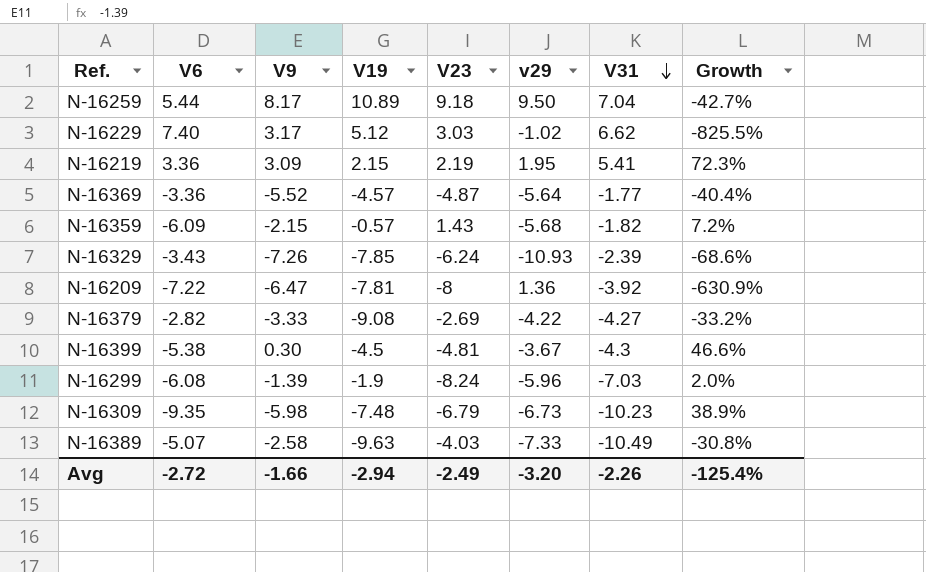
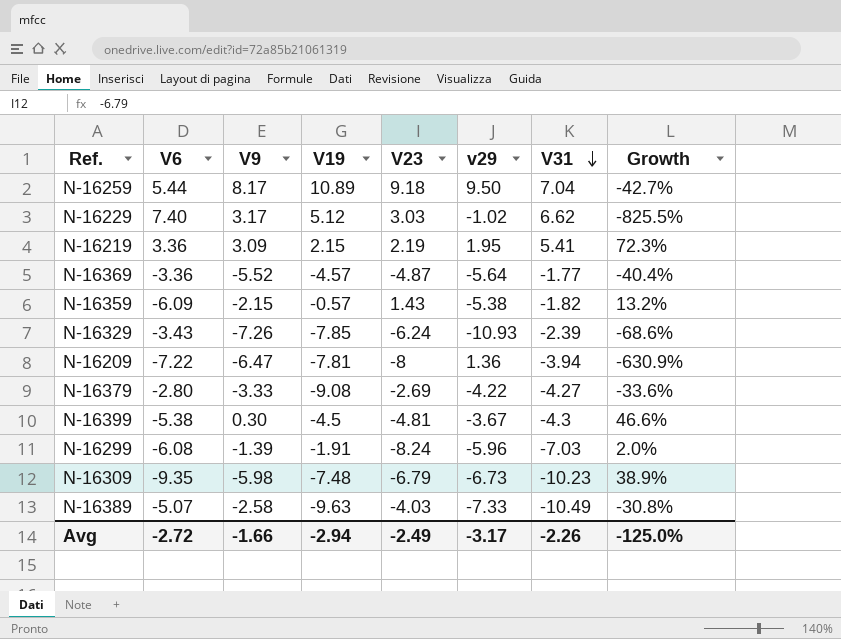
N-16359 | v29: -5.68 -> -5.38
N-16359 | Growth: 7.2% -> 13.2%
N-16209 | V31: -3.92 -> -3.94
N-16379 | V6: -2.82 -> -2.80
N-16379 | Growth: -33.2% -> -33.6%
N-16299 | V19: -1.9 -> -1.91
Avg | v29: -3.20 -> -3.17
Avg | Growth: -125.4% -> -125.0%

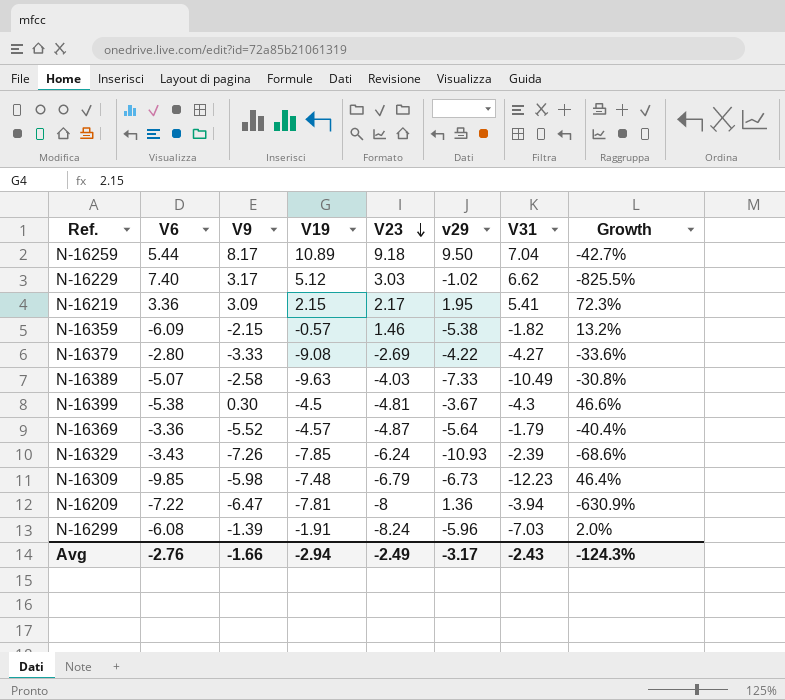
row order: V31 descending -> V23 descending
N-16219 | V23: 2.19 -> 2.17
N-16359 | V23: 1.43 -> 1.46
N-16369 | V31: -1.77 -> -1.79
N-16309 | V6: -9.35 -> -9.85
N-16309 | V31: -10.23 -> -12.23
N-16309 | Growth: 38.9% -> 46.4%
Avg | V6: -2.72 -> -2.76
Avg | V31: -2.26 -> -2.43
Avg | Growth: -125.0% -> -124.3%

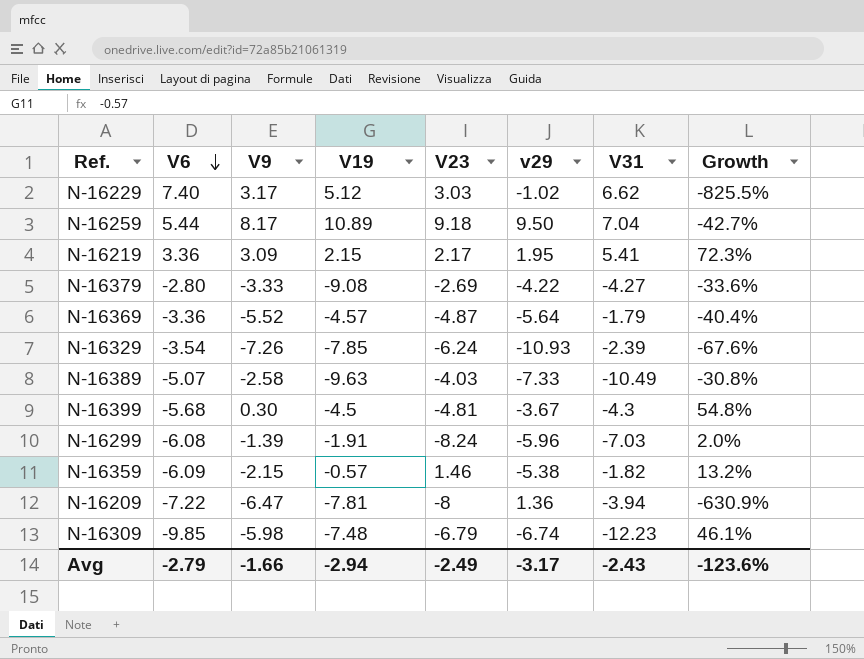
row order: V23 descending -> V6 descending
N-16329 | V6: -3.43 -> -3.54
N-16329 | Growth: -68.6% -> -67.6%
N-16399 | V6: -5.38 -> -5.68
N-16399 | Growth: 46.6% -> 54.8%
N-16309 | v29: -6.73 -> -6.74
N-16309 | Growth: 46.4% -> 46.1%
Avg | V6: -2.76 -> -2.79
Avg | Growth: -124.3% -> -123.6%

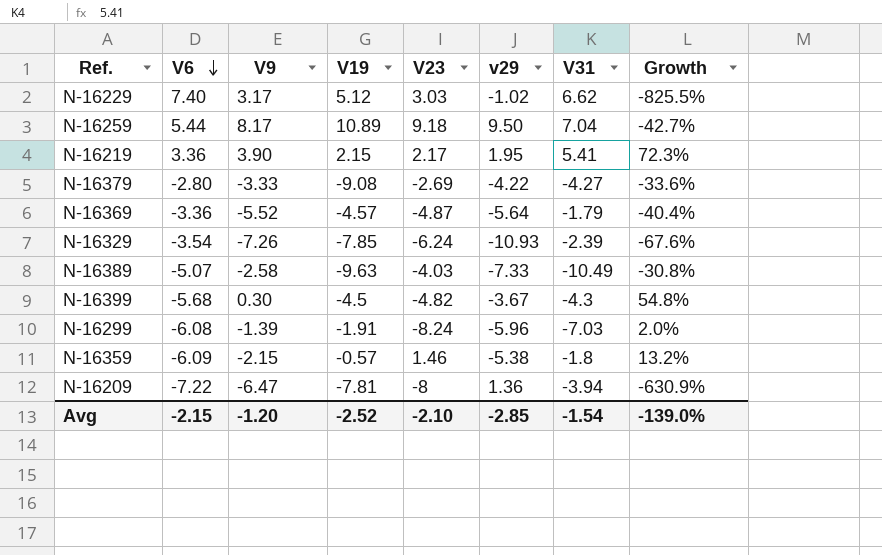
row N-16309: -9.85 | -5.98 | -7.48 | -6.79 | -6.74 | -12.23 | 46.1% -> none
N-16219 | V9: 3.09 -> 3.90
N-16399 | V23: -4.81 -> -4.82
N-16359 | V31: -1.82 -> -1.8
Avg | V6: -2.79 -> -2.15
Avg | V9: -1.66 -> -1.20
Avg | V19: -2.94 -> -2.52
Avg | V23: -2.49 -> -2.10
Avg | v29: -3.17 -> -2.85
Avg | V31: -2.43 -> -1.54
Avg | Growth: -123.6% -> -139.0%

